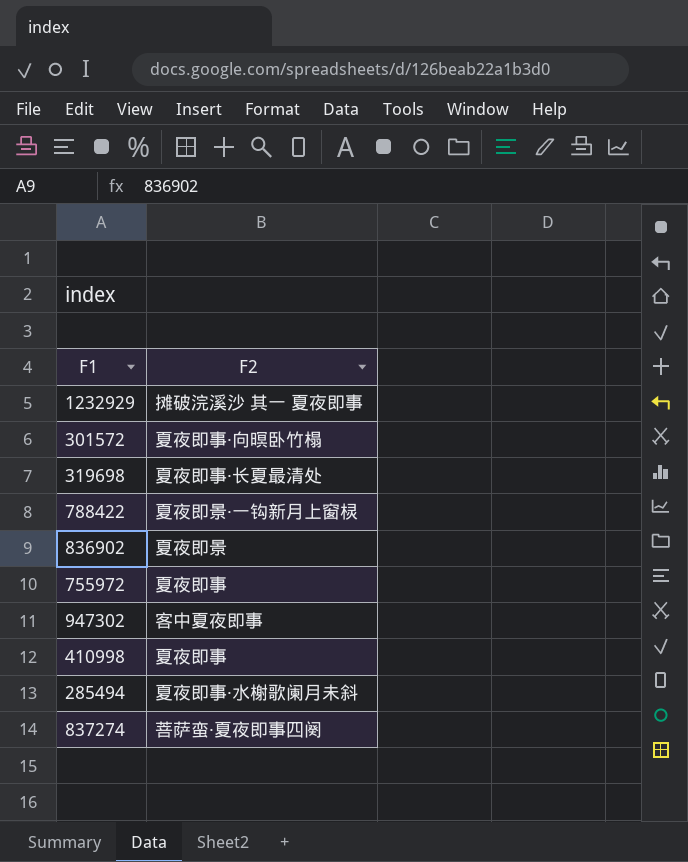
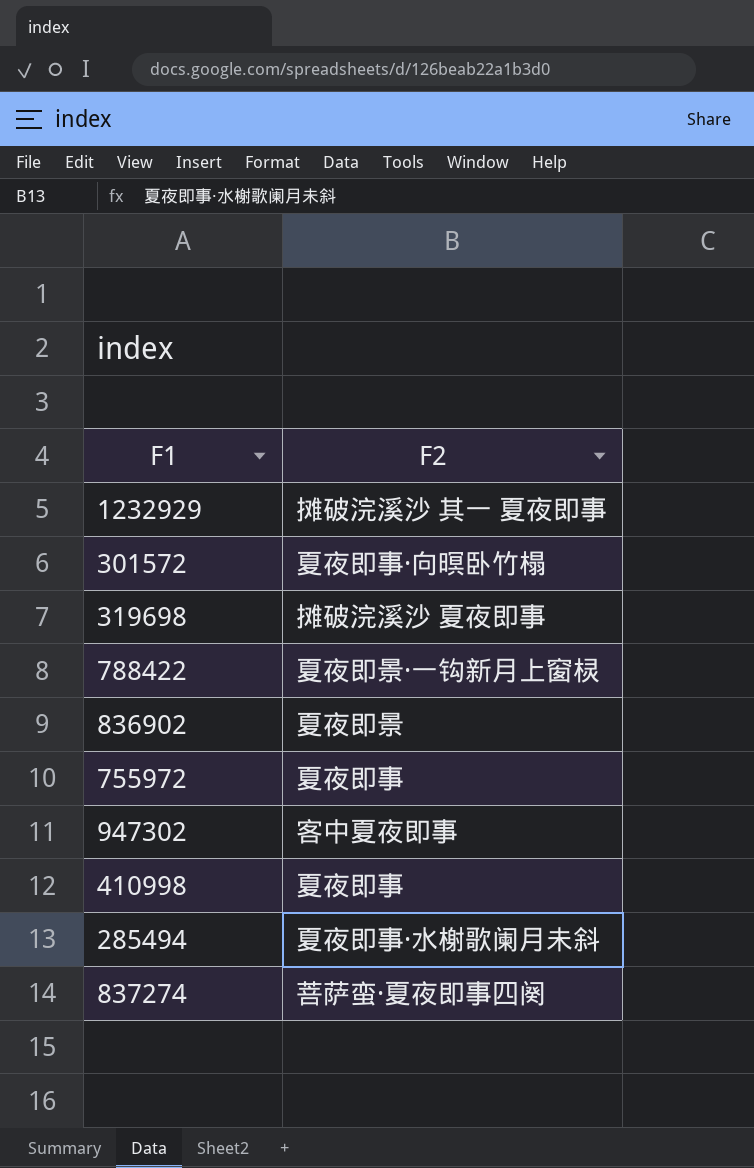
319698 | F2: 夏夜即事·长夏最清处 -> 摊破浣溪沙 夏夜即事

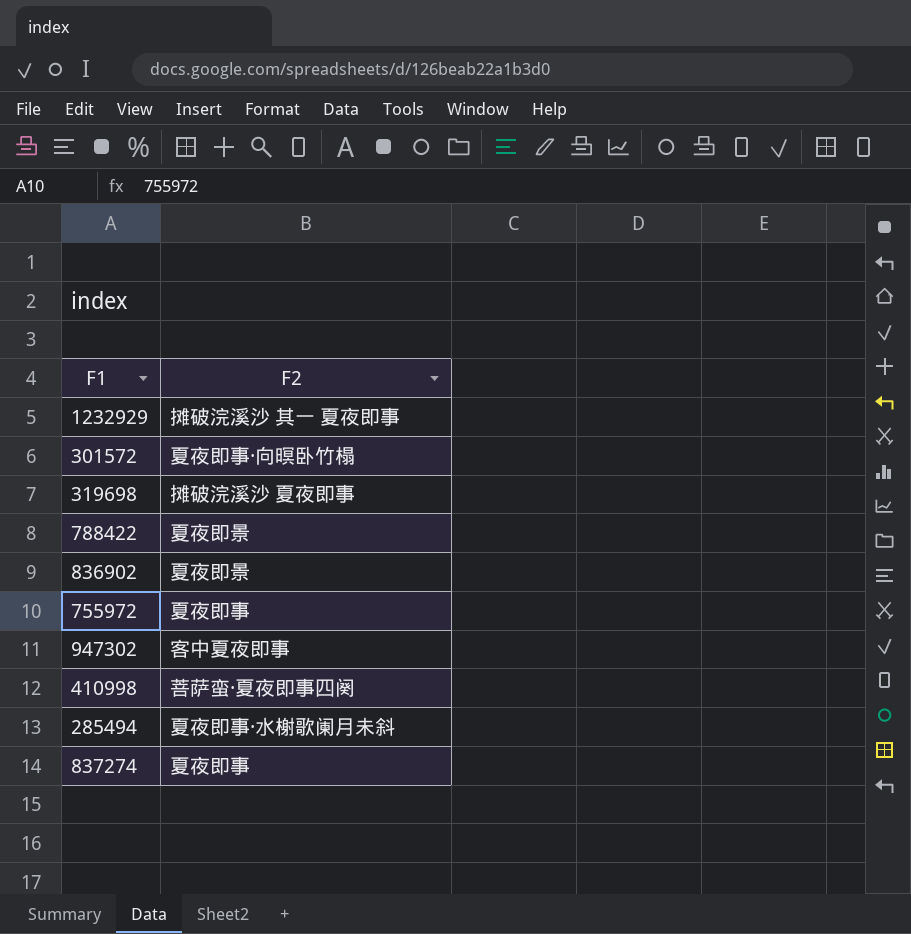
788422 | F2: 夏夜即景·一钩新月上窗棂 -> 夏夜即景
410998 | F2: 夏夜即事 -> 菩萨蛮·夏夜即事四阕
837274 | F2: 菩萨蛮·夏夜即事四阕 -> 夏夜即事

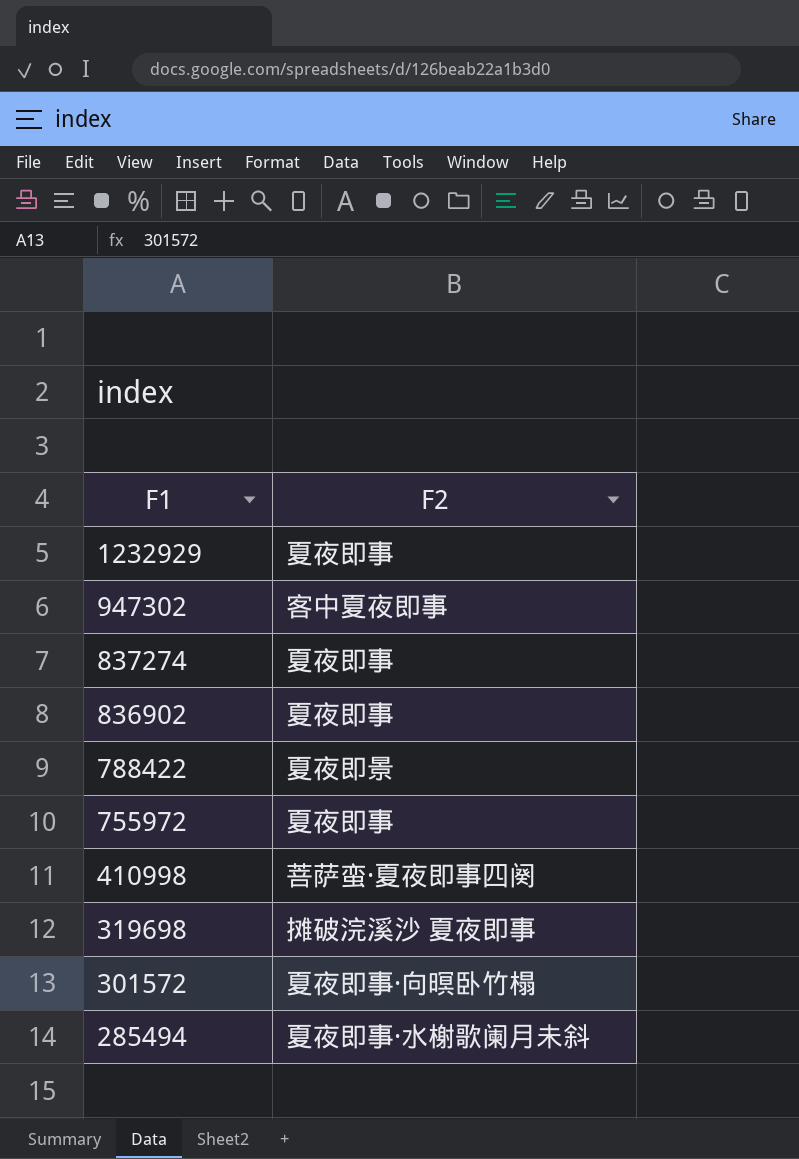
row order: none -> F1 descending
1232929 | F2: 摊破浣溪沙 其一 夏夜即事 -> 夏夜即事
836902 | F2: 夏夜即景 -> 夏夜即事

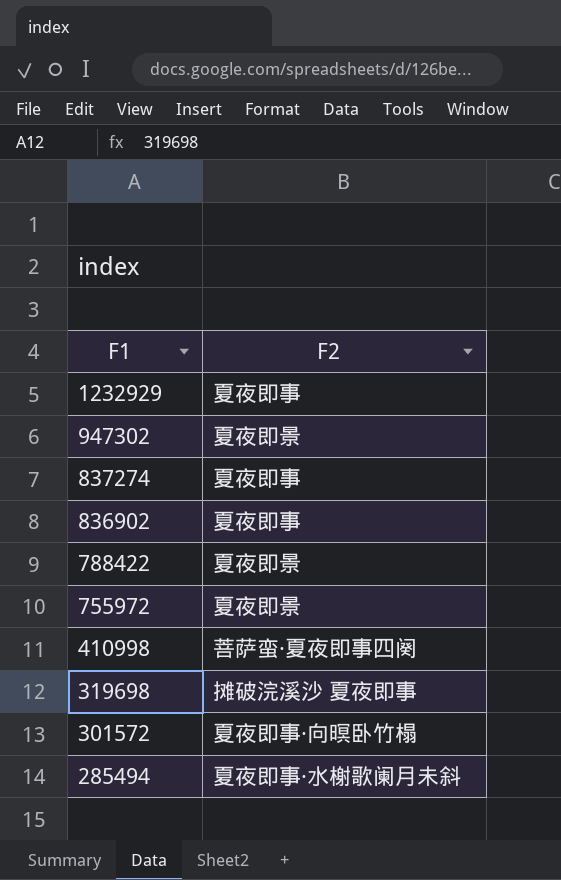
947302 | F2: 客中夏夜即事 -> 夏夜即景
755972 | F2: 夏夜即事 -> 夏夜即景

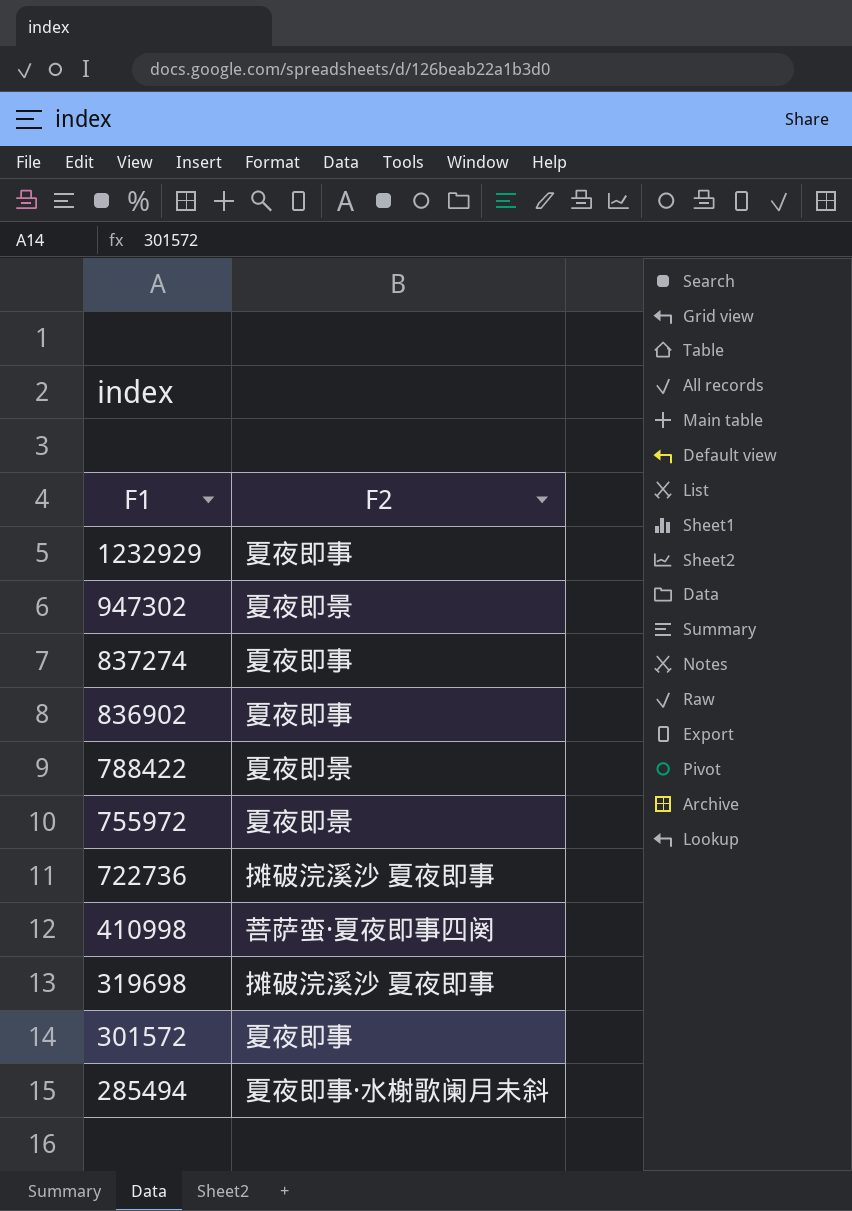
row 722736: none -> 摊破浣溪沙 夏夜即事
301572 | F2: 夏夜即事·向暝卧竹榻 -> 夏夜即事

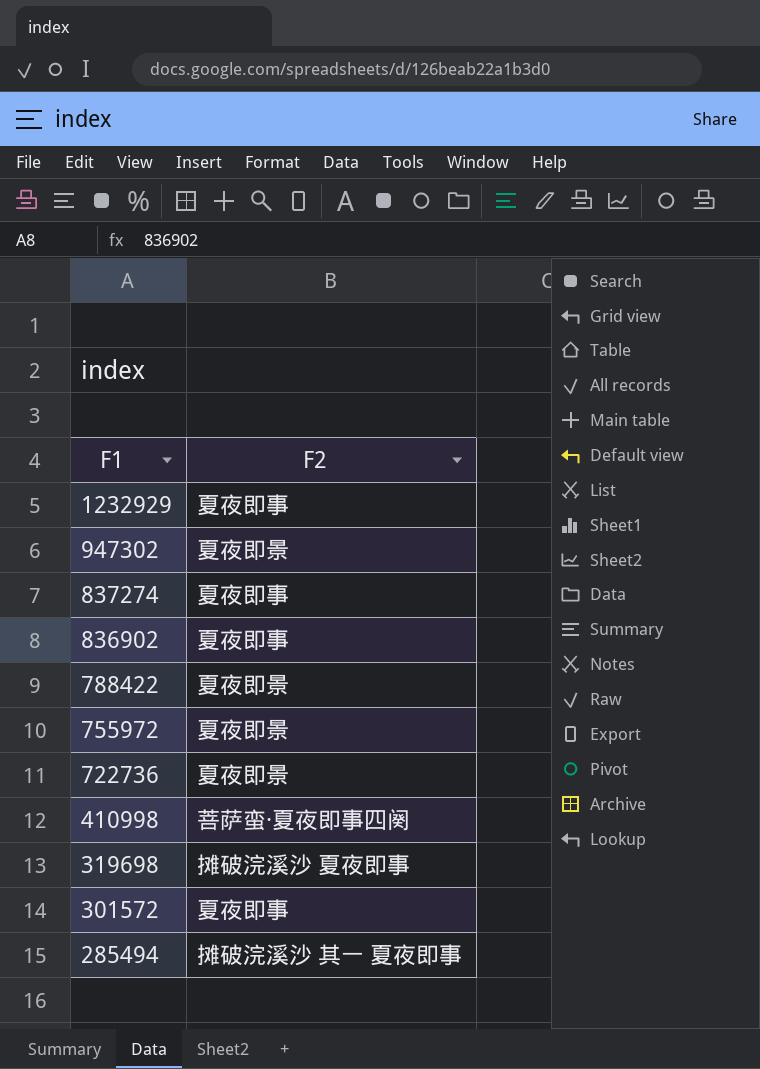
722736 | F2: 摊破浣溪沙 夏夜即事 -> 夏夜即景
285494 | F2: 夏夜即事·水榭歌阑月未斜 -> 摊破浣溪沙 其一 夏夜即事

